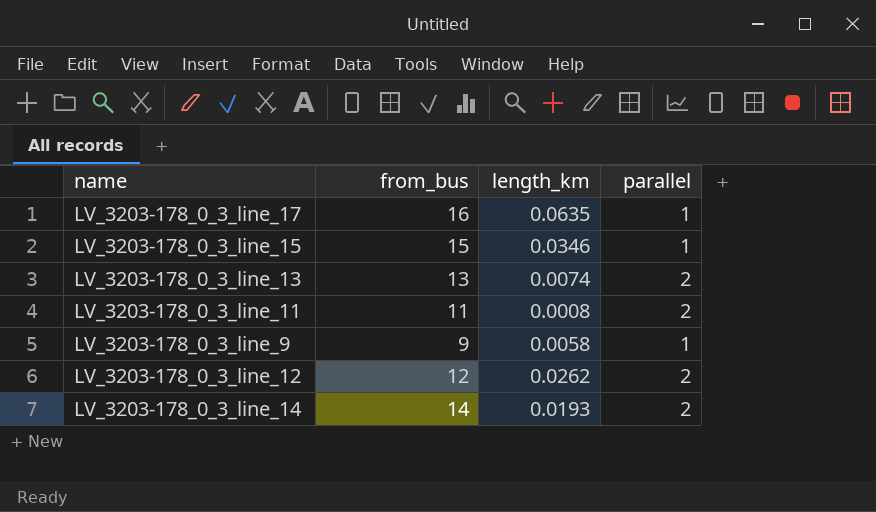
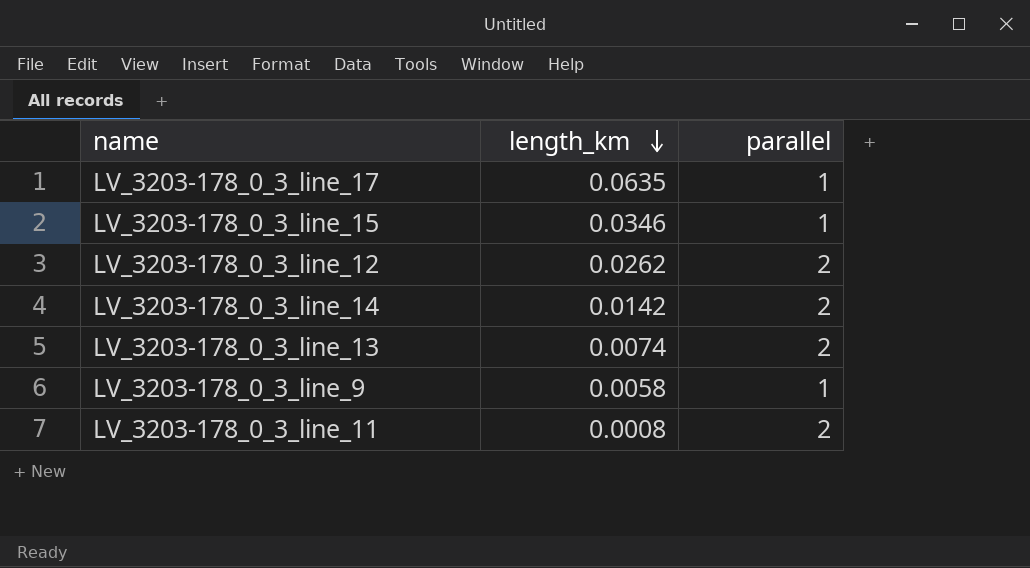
row order: none -> length_km descending
column from_bus | position: 2 -> none
LV_3203-178_0_3_line_14 | length_km: 0.0193 -> 0.0142

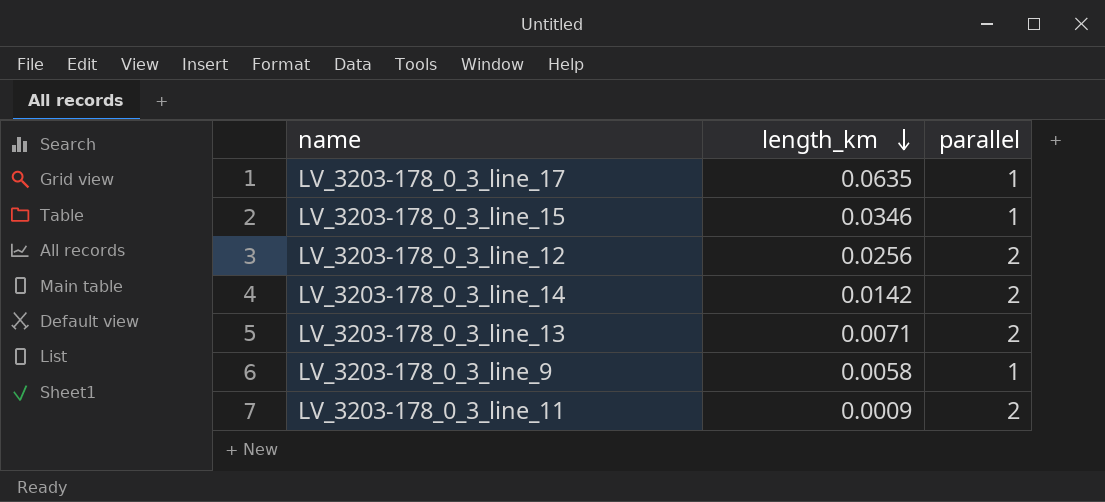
LV_3203-178_0_3_line_12 | length_km: 0.0262 -> 0.0256
LV_3203-178_0_3_line_13 | length_km: 0.0074 -> 0.0071
LV_3203-178_0_3_line_11 | length_km: 0.0008 -> 0.0009

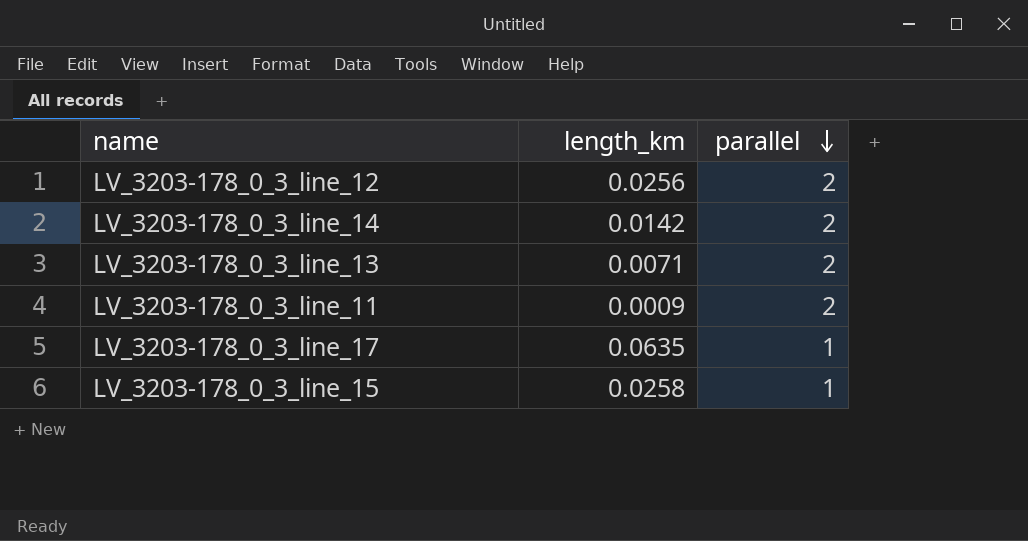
row order: length_km descending -> parallel descending
row LV_3203-178_0_3_line_9: 0.0058 | 1 -> none
LV_3203-178_0_3_line_15 | length_km: 0.0346 -> 0.0258

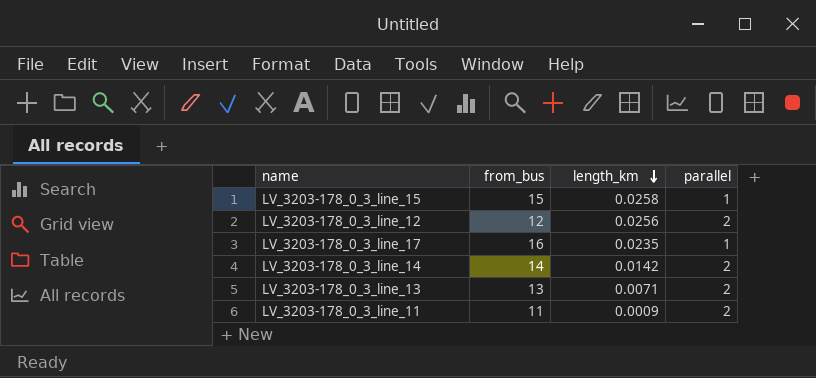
row order: parallel descending -> length_km descending
column from_bus | position: none -> 2
LV_3203-178_0_3_line_17 | length_km: 0.0635 -> 0.0235

